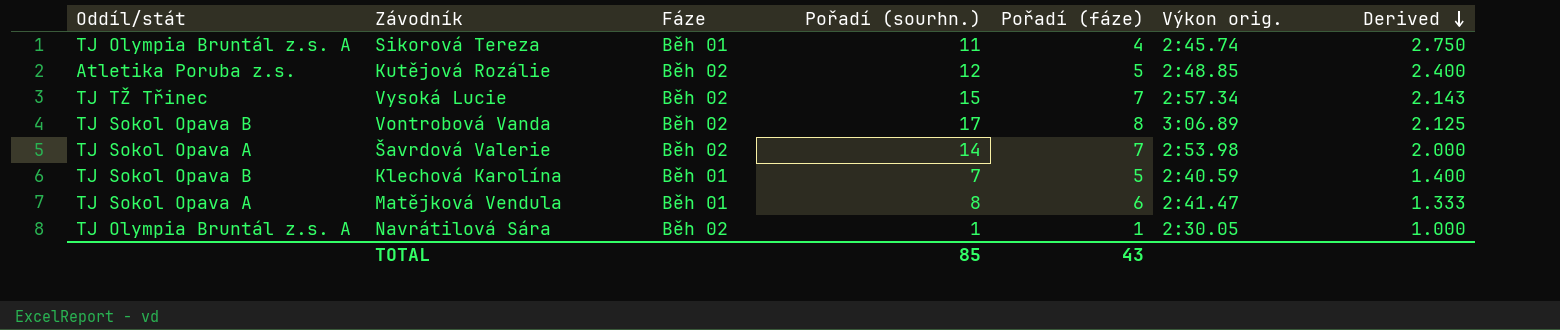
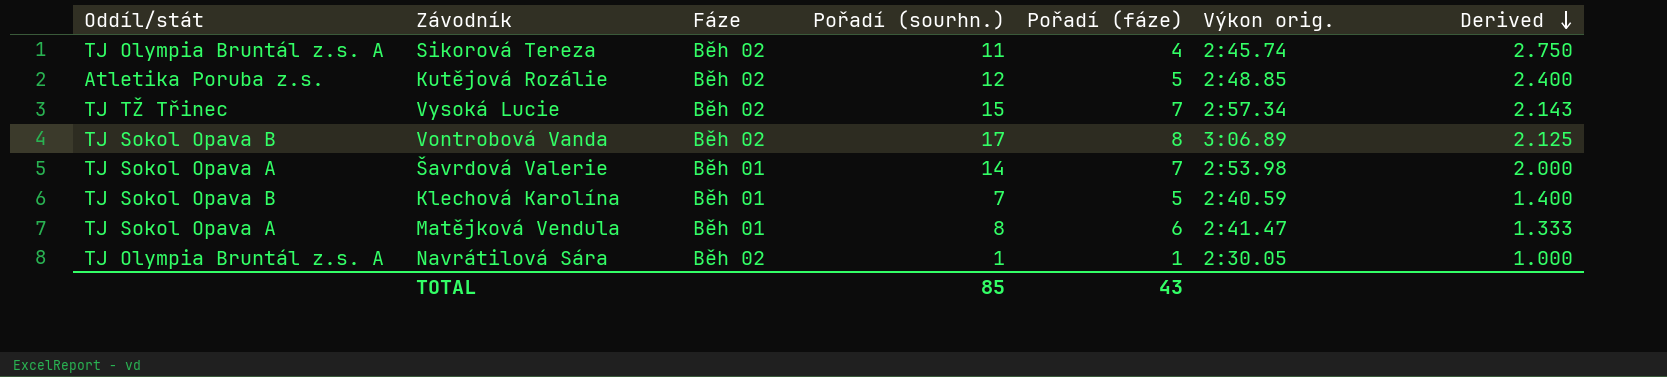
Sikorová Tereza | Fáze: Běh 01 -> Běh 02
Šavrdová Valerie | Fáze: Běh 02 -> Běh 01

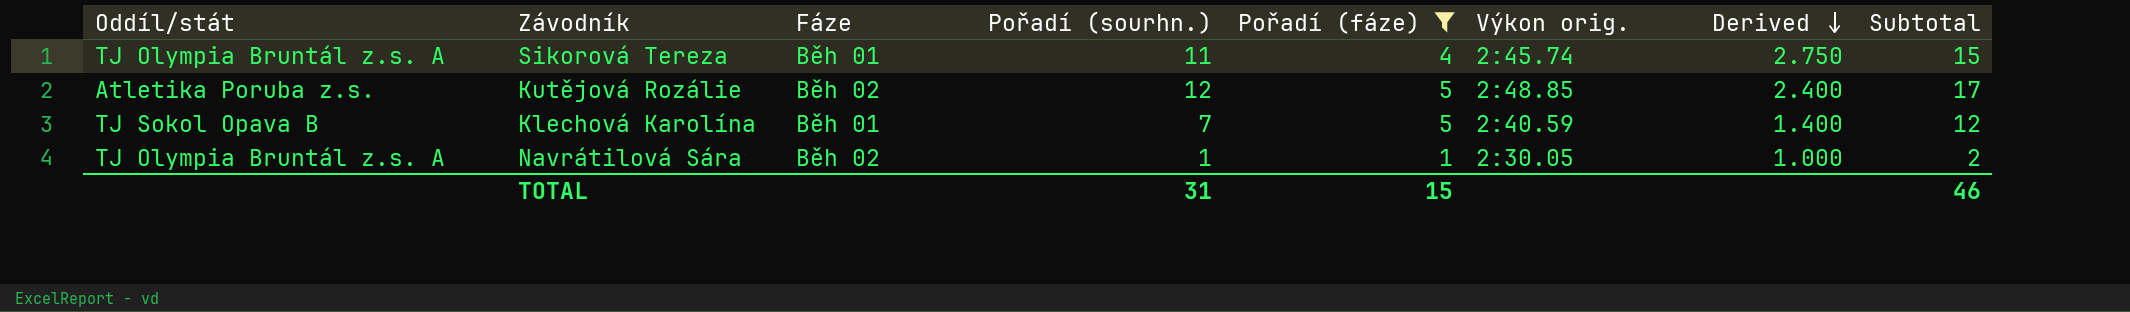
filter: none -> Pořadí (fáze) <= 5
column Subtotal | formula: none -> [Pořadí (sourhn.)] + [Pořadí (fáze)]
Sikorová Tereza | Fáze: Běh 02 -> Běh 01
TOTAL | Pořadí (sourhn.): 85 -> 31
TOTAL | Pořadí (fáze): 43 -> 15

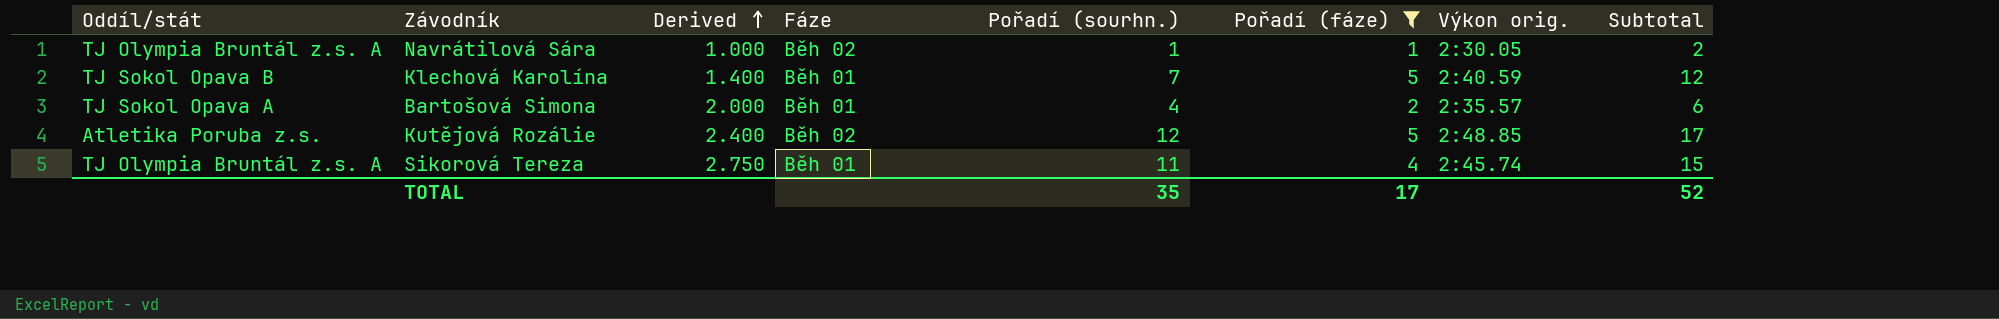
row order: Derived descending -> Derived ascending
column Derived | position: 7 -> 3
row Bartošová Simona: none -> TJ Sokol Opava A | 2.000 | Běh 01 | 4 | 2 | 2:35.57 | 6
TOTAL | Pořadí (sourhn.): 31 -> 35
TOTAL | Pořadí (fáze): 15 -> 17
TOTAL | Subtotal: 46 -> 52

